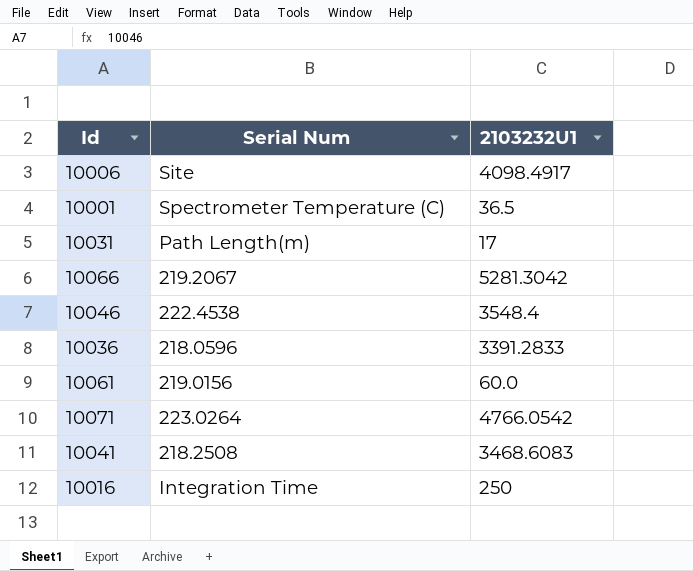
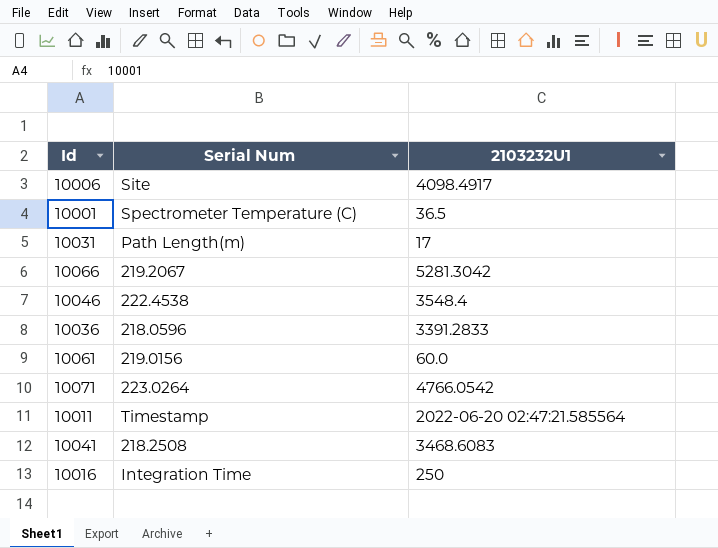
row 10011: none -> Timestamp | 2022-06-20 02:47:21.585564

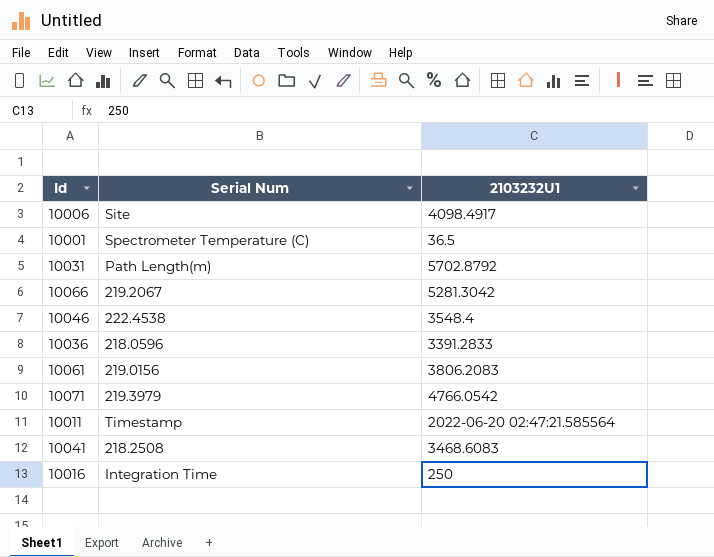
10031 | 2103232U1: 17 -> 5702.8792
10061 | 2103232U1: 60.0 -> 3806.2083
10071 | Serial Num: 223.0264 -> 219.3979

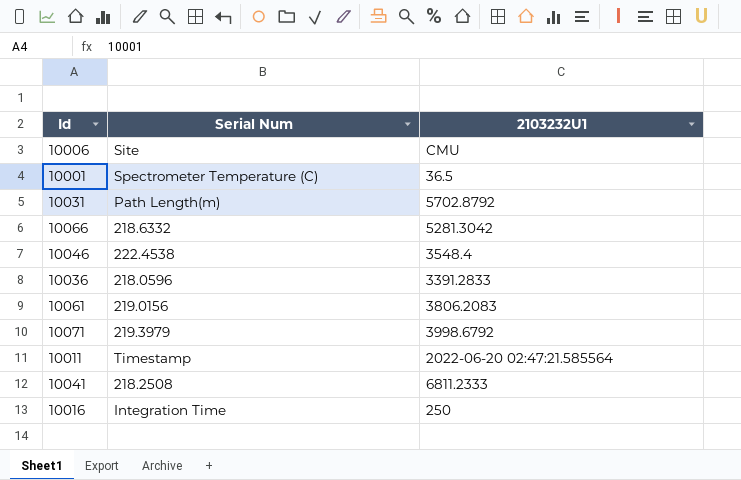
10006 | 2103232U1: 4098.4917 -> CMU
10066 | Serial Num: 219.2067 -> 218.6332
10071 | 2103232U1: 4766.0542 -> 3998.6792
10041 | 2103232U1: 3468.6083 -> 6811.2333

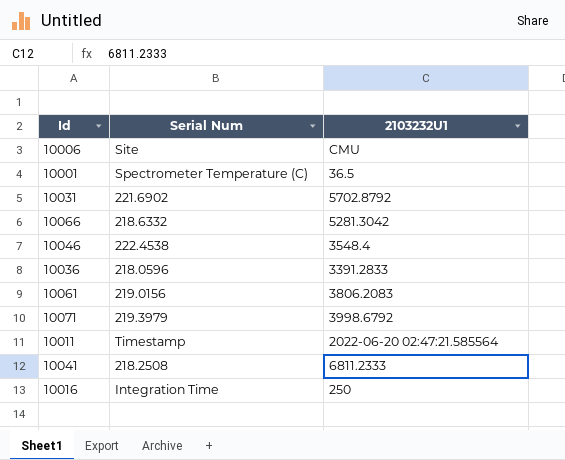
10031 | Serial Num: Path Length(m) -> 221.6902

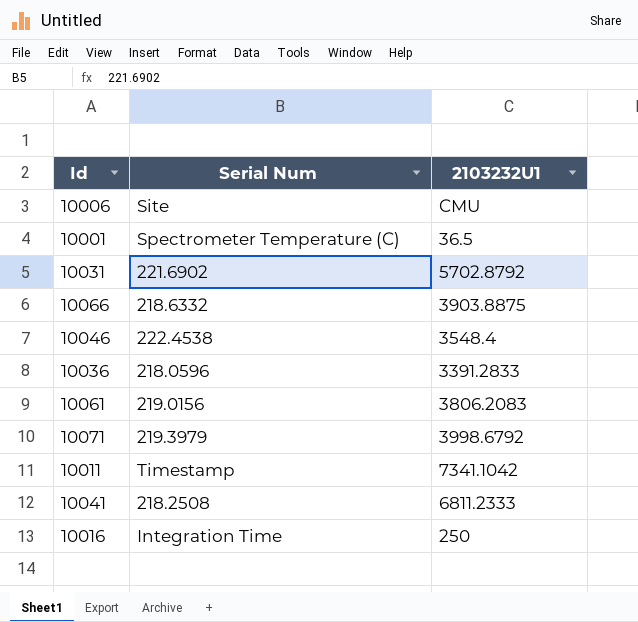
10066 | 2103232U1: 5281.3042 -> 3903.8875
10011 | 2103232U1: 2022-06-20 02:47:21.585564 -> 7341.1042

